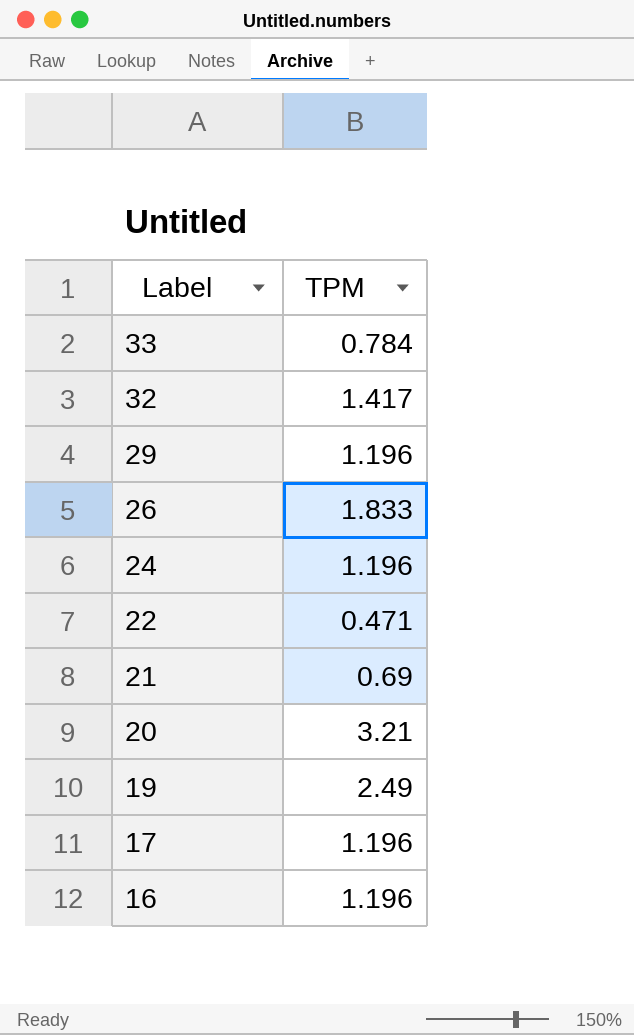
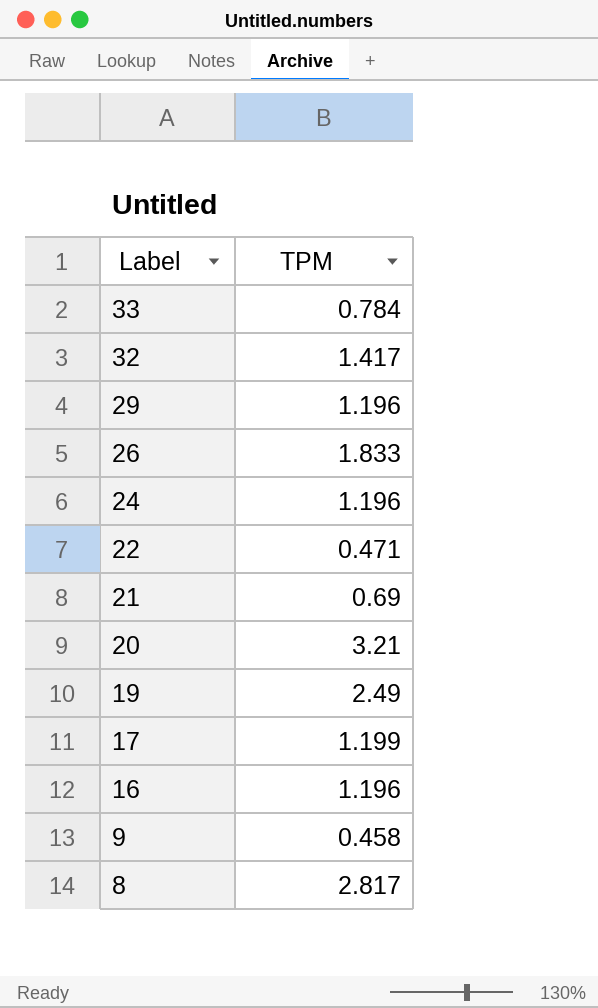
17 | TPM: 1.196 -> 1.199
row 9: none -> 0.458
row 8: none -> 2.817

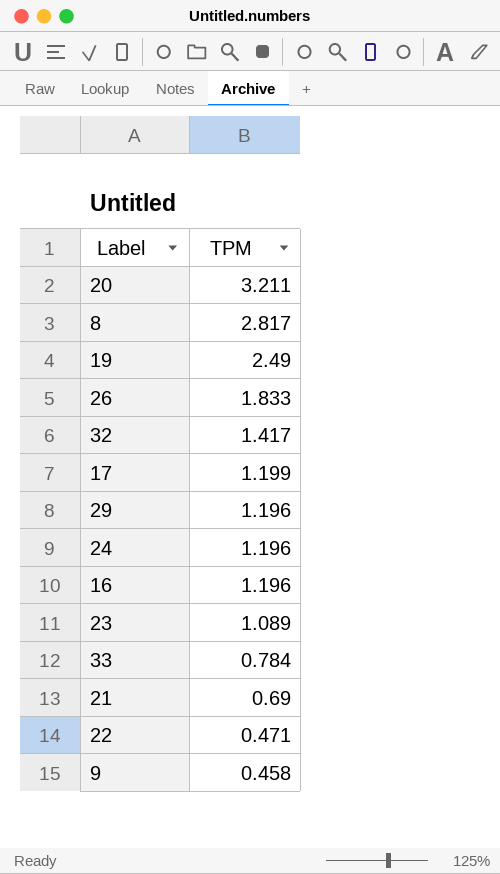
row order: Label descending -> TPM descending
20 | TPM: 3.21 -> 3.211
row 23: none -> 1.089

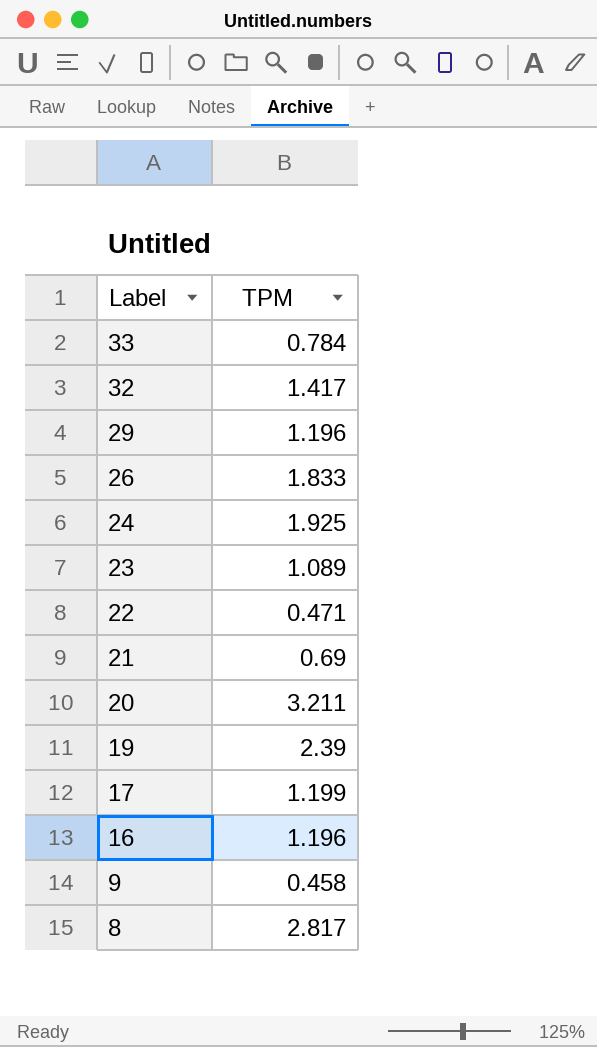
row order: TPM descending -> Label descending
24 | TPM: 1.196 -> 1.925
19 | TPM: 2.49 -> 2.39

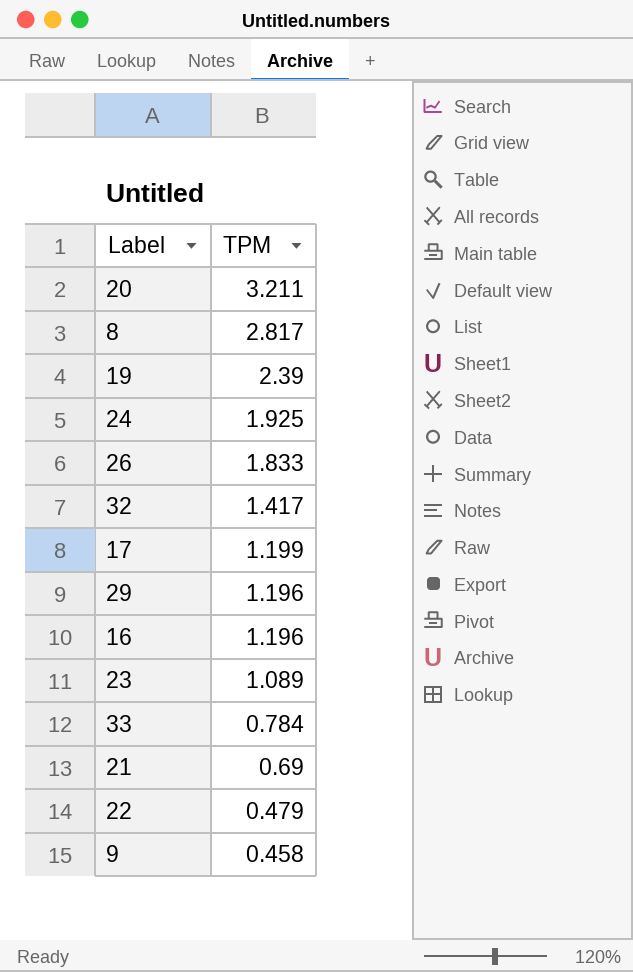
row order: Label descending -> TPM descending
22 | TPM: 0.471 -> 0.479

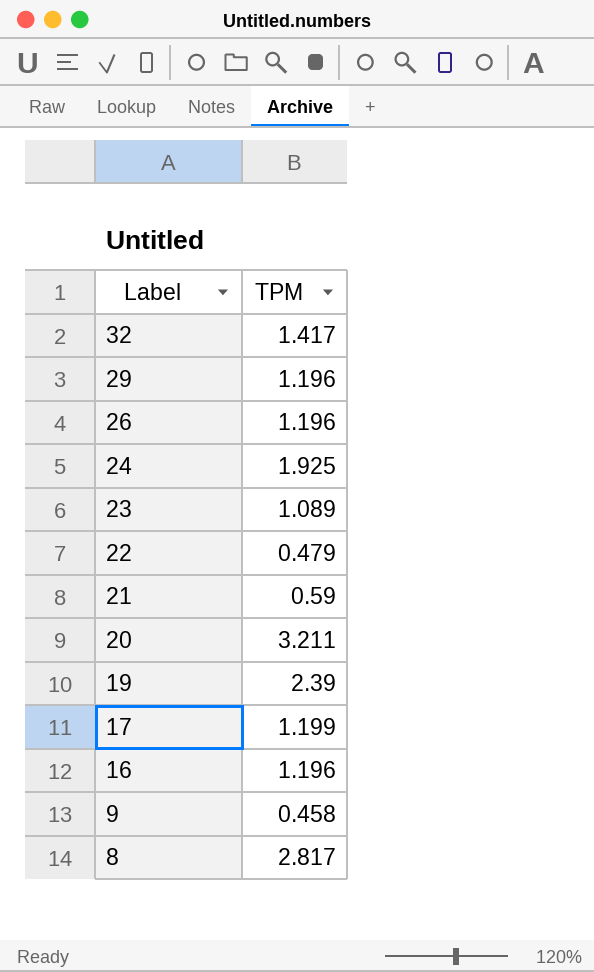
row order: TPM descending -> Label descending
row 33: 0.784 -> none
26 | TPM: 1.833 -> 1.196
21 | TPM: 0.69 -> 0.59

